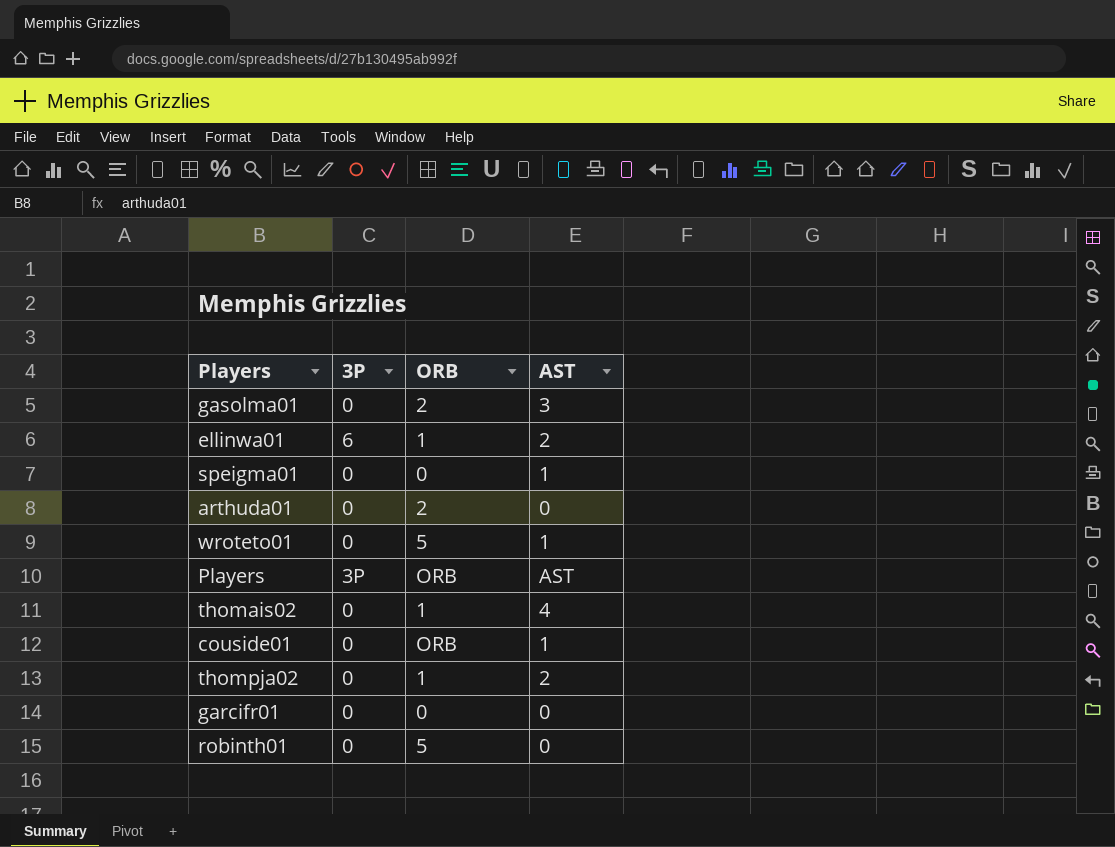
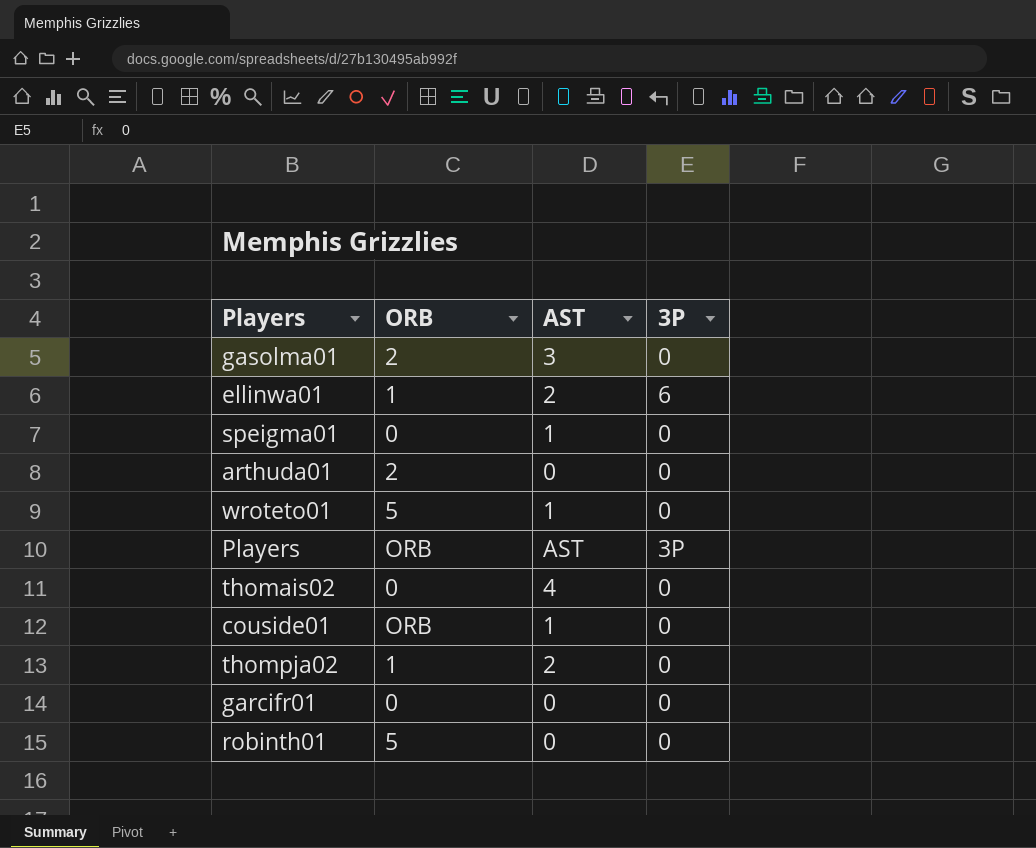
column 3P | position: 2 -> 4
thomais02 | ORB: 1 -> 0

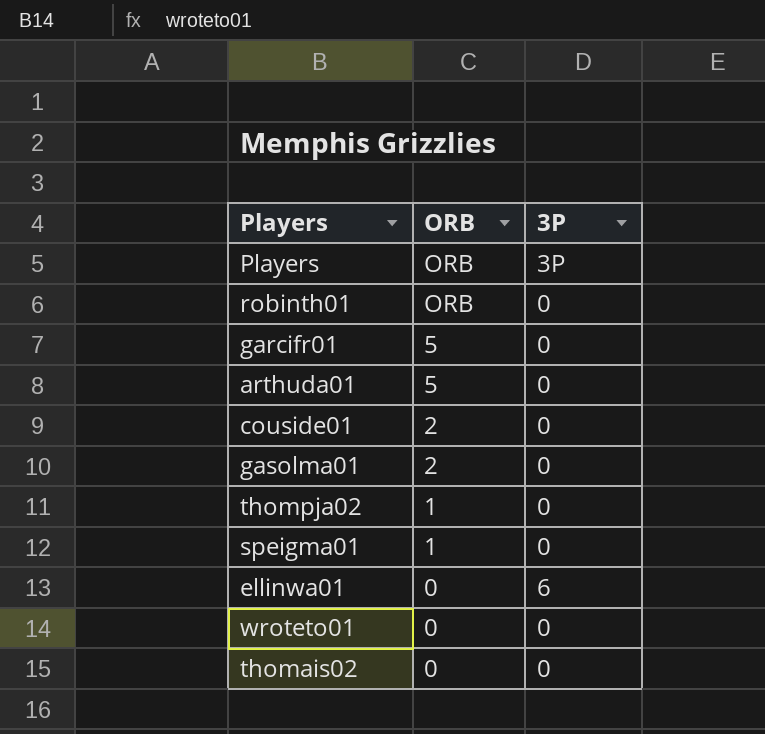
row order: none -> ORB descending
column AST | position: 3 -> none
robinth01 | ORB: 5 -> ORB
garcifr01 | ORB: 0 -> 5
arthuda01 | ORB: 2 -> 5
couside01 | ORB: ORB -> 2
speigma01 | ORB: 0 -> 1
ellinwa01 | ORB: 1 -> 0
wroteto01 | ORB: 5 -> 0

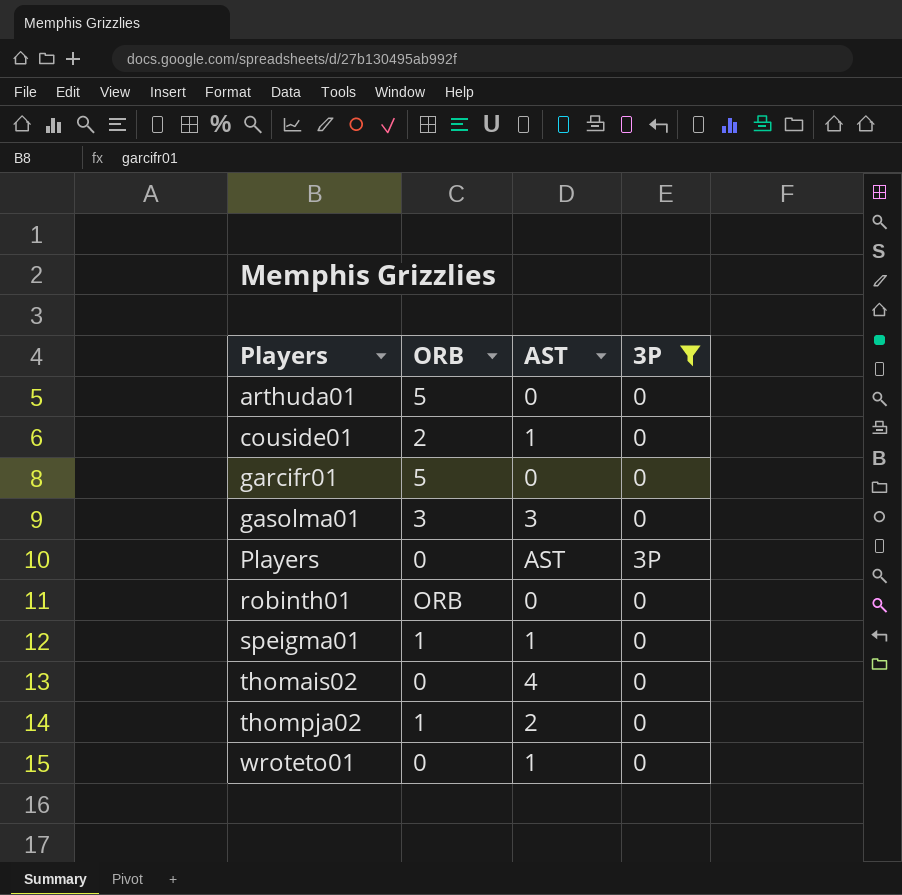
filter: none -> 3P != 6
row order: ORB descending -> Players ascending
column AST | position: none -> 3
gasolma01 | ORB: 2 -> 3
Players | ORB: ORB -> 0

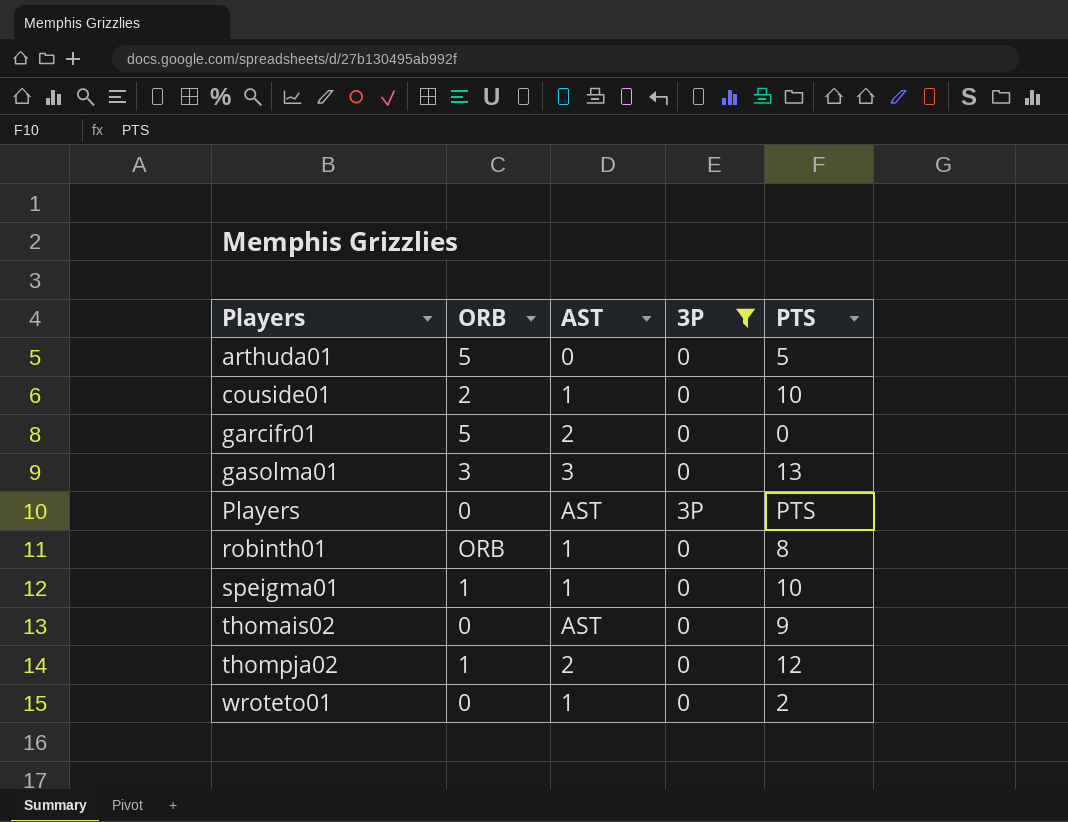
column PTS | position: none -> 5
garcifr01 | AST: 0 -> 2
robinth01 | AST: 0 -> 1
thomais02 | AST: 4 -> AST

